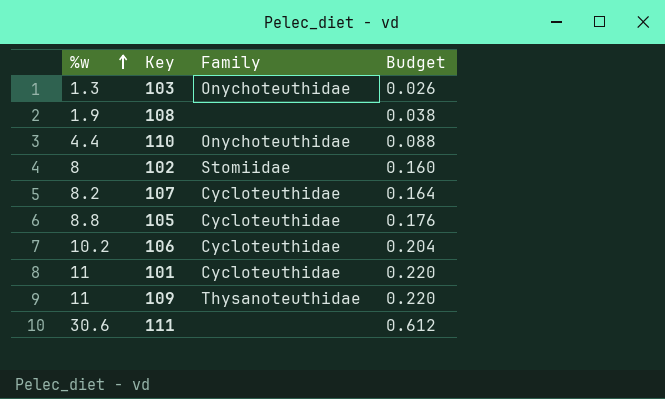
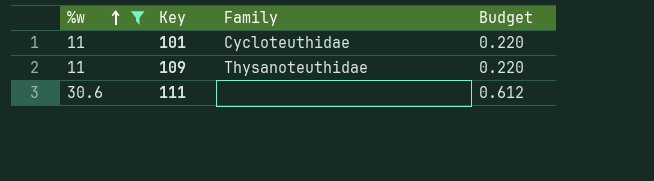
filter: none -> %w >= 11

